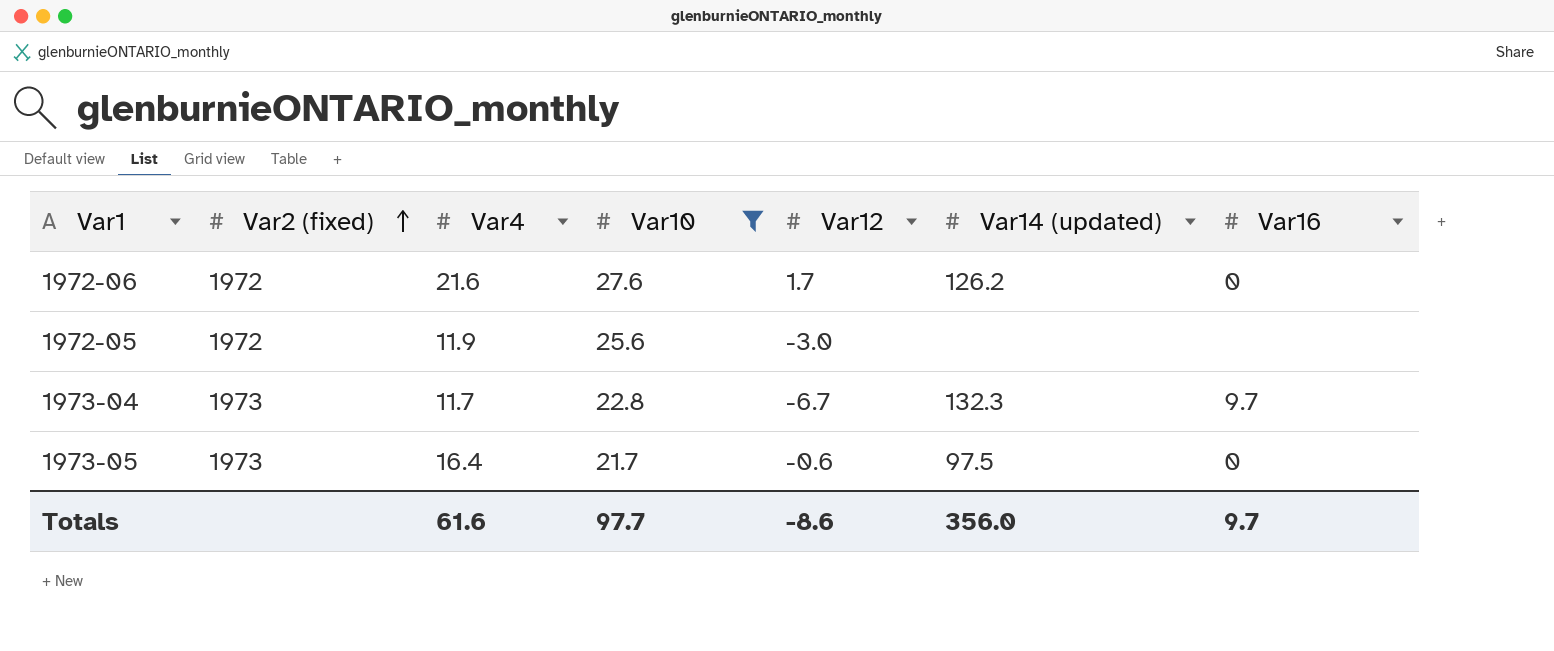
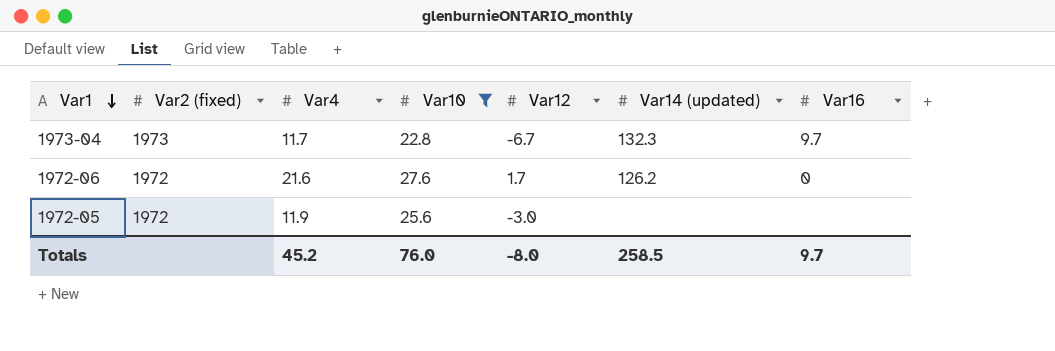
row order: Var2 (fixed) ascending -> Var1 descending
row 1973-05: 1973 | 16.4 | 21.7 | -0.6 | 97.5 | 0 -> none
Totals | Var4: 61.6 -> 45.2
Totals | Var10: 97.7 -> 76.0
Totals | Var12: -8.6 -> -8.0
Totals | Var14 (updated): 356.0 -> 258.5

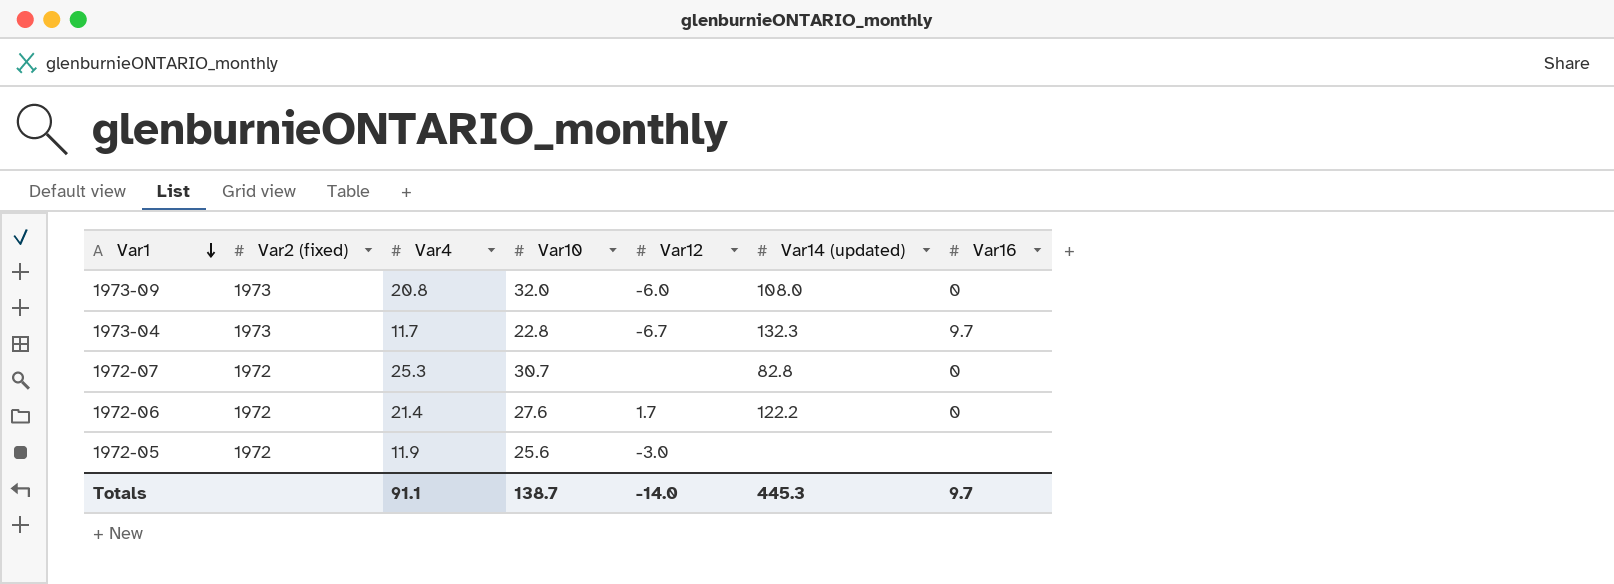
filter: Var10 <= 27.6 -> none
1972-06 | Var4: 21.6 -> 21.4
1972-06 | Var14 (updated): 126.2 -> 122.2
Totals | Var4: 45.2 -> 91.1
Totals | Var10: 76.0 -> 138.7
Totals | Var12: -8.0 -> -14.0
Totals | Var14 (updated): 258.5 -> 445.3

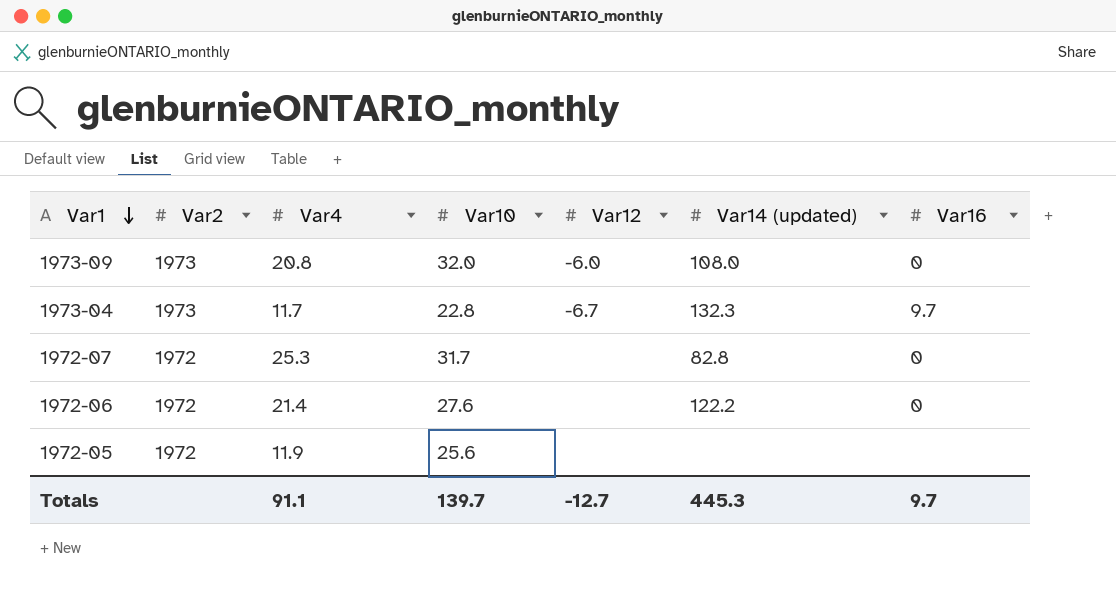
column name: Var2 (fixed) -> Var2
1972-07 | Var10: 30.7 -> 31.7
1972-06 | Var12: 1.7 -> none
1972-05 | Var12: -3.0 -> none
Totals | Var10: 138.7 -> 139.7
Totals | Var12: -14.0 -> -12.7

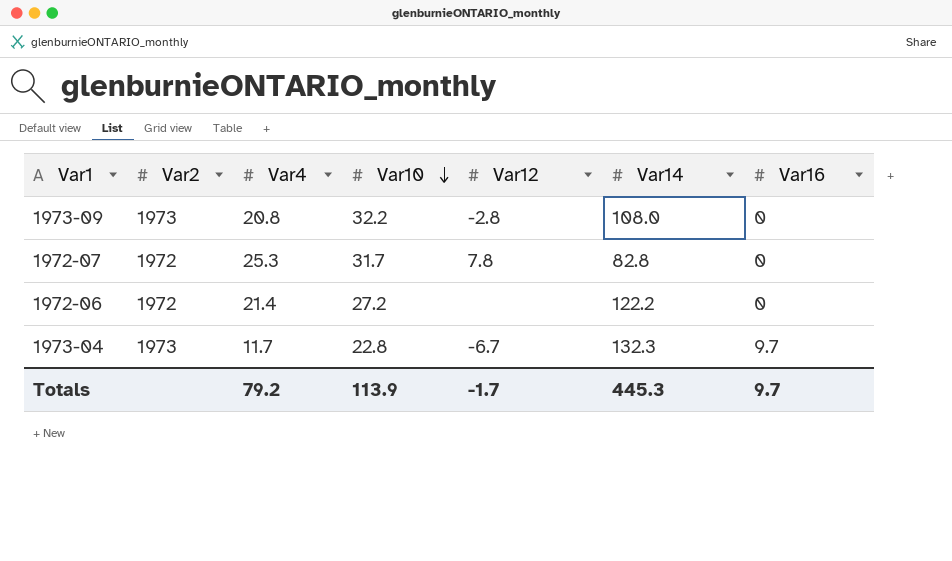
row order: Var1 descending -> Var10 descending
column name: Var14 (updated) -> Var14
row 1972-05: 1972 | 11.9 | 25.6 | none | none | none -> none
1973-09 | Var10: 32.0 -> 32.2
1973-09 | Var12: -6.0 -> -2.8
1972-07 | Var12: none -> 7.8
1972-06 | Var10: 27.6 -> 27.2
Totals | Var4: 91.1 -> 79.2
Totals | Var10: 139.7 -> 113.9
Totals | Var12: -12.7 -> -1.7

